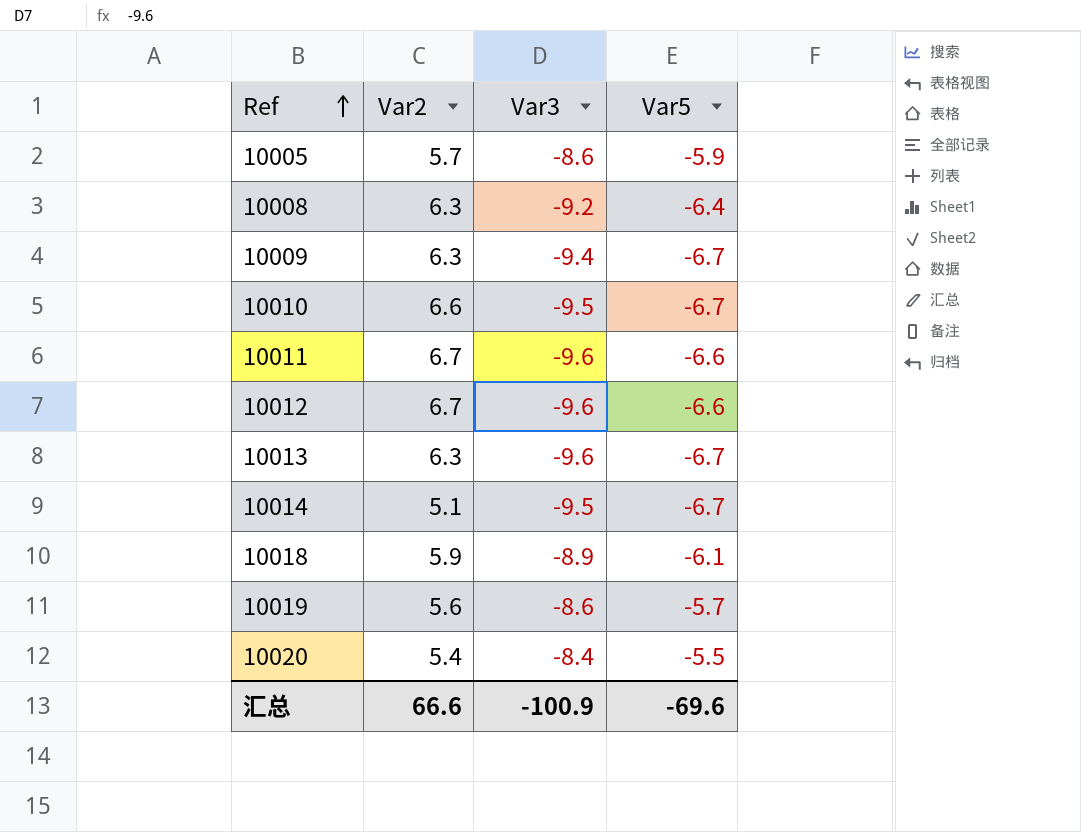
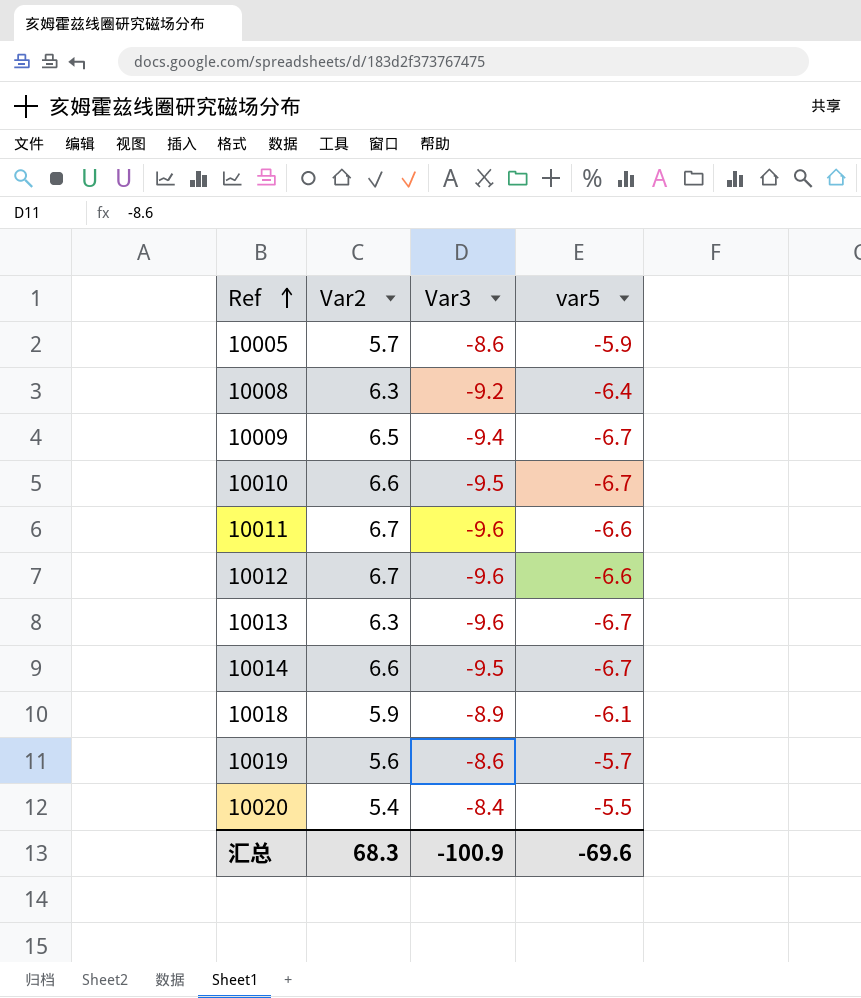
column name: Var5 -> var5
10009 | Var2: 6.3 -> 6.5
10014 | Var2: 5.1 -> 6.6
汇总 | Var2: 66.6 -> 68.3

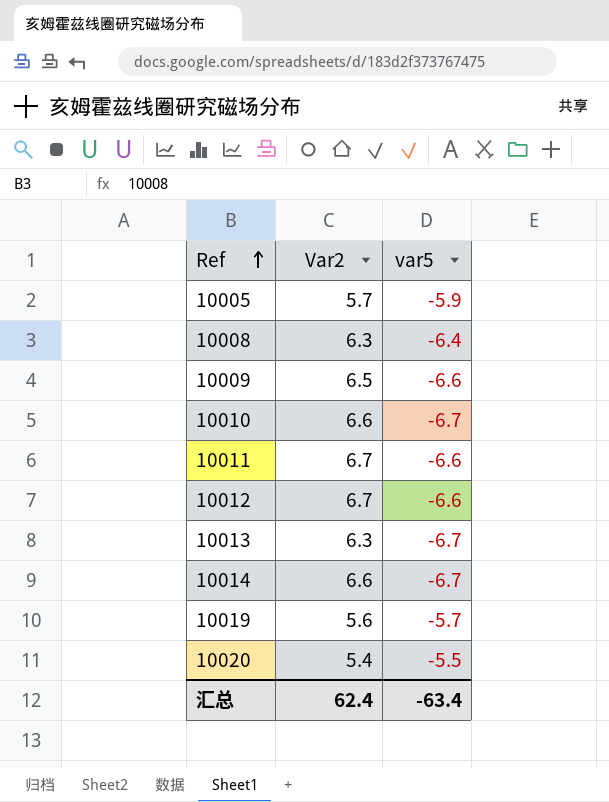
column Var3 | position: 3 -> none
row 10018: 5.9 | -8.9 | -6.1 -> none
10009 | var5: -6.7 -> -6.6
汇总 | Var2: 68.3 -> 62.4
汇总 | var5: -69.6 -> -63.4

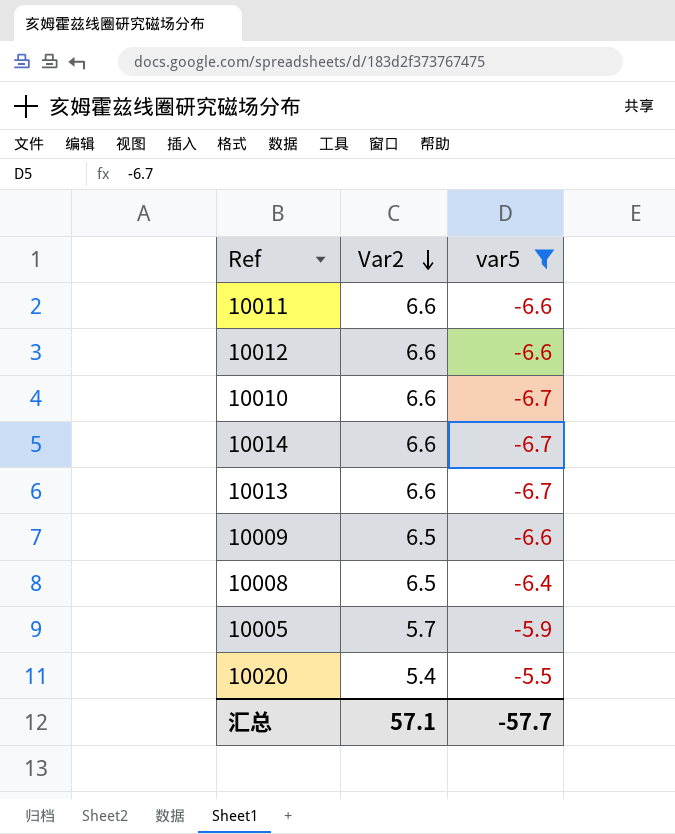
filter: none -> var5 != -5.7
row order: Ref ascending -> Var2 descending
10011 | Var2: 6.7 -> 6.6
10012 | Var2: 6.7 -> 6.6
10013 | Var2: 6.3 -> 6.6
10008 | Var2: 6.3 -> 6.5
汇总 | Var2: 62.4 -> 57.1
汇总 | var5: -63.4 -> -57.7

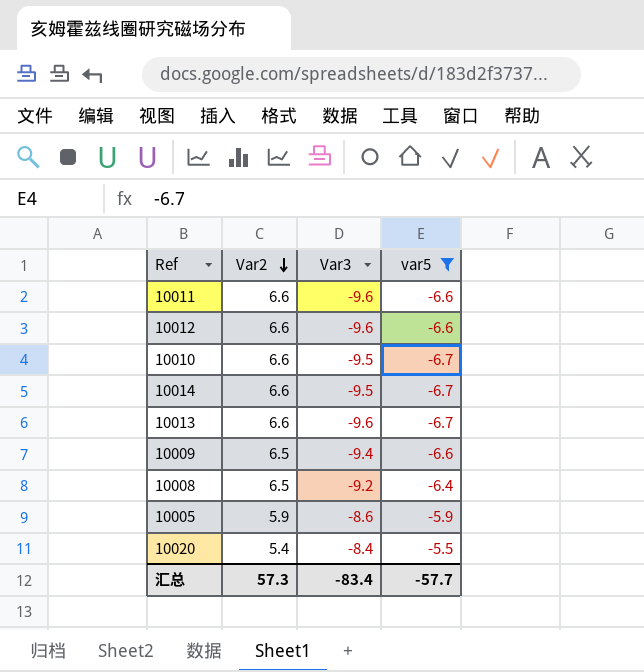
column Var3 | position: none -> 3
10005 | Var2: 5.7 -> 5.9
汇总 | Var2: 57.1 -> 57.3

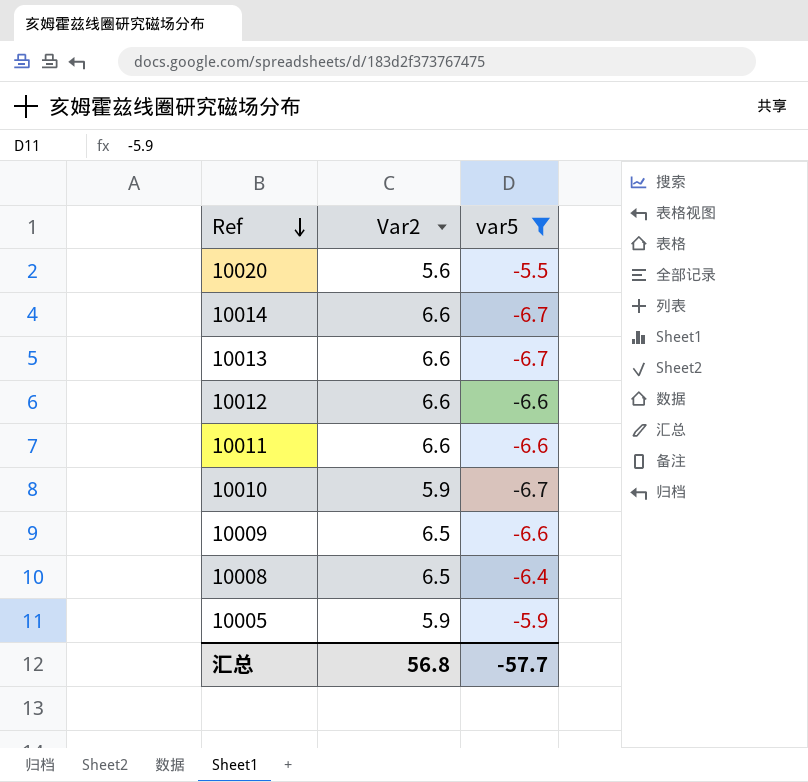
row order: Var2 descending -> Ref descending
column Var3 | position: 3 -> none
10020 | Var2: 5.4 -> 5.6
10010 | Var2: 6.6 -> 5.9
汇总 | Var2: 57.3 -> 56.8

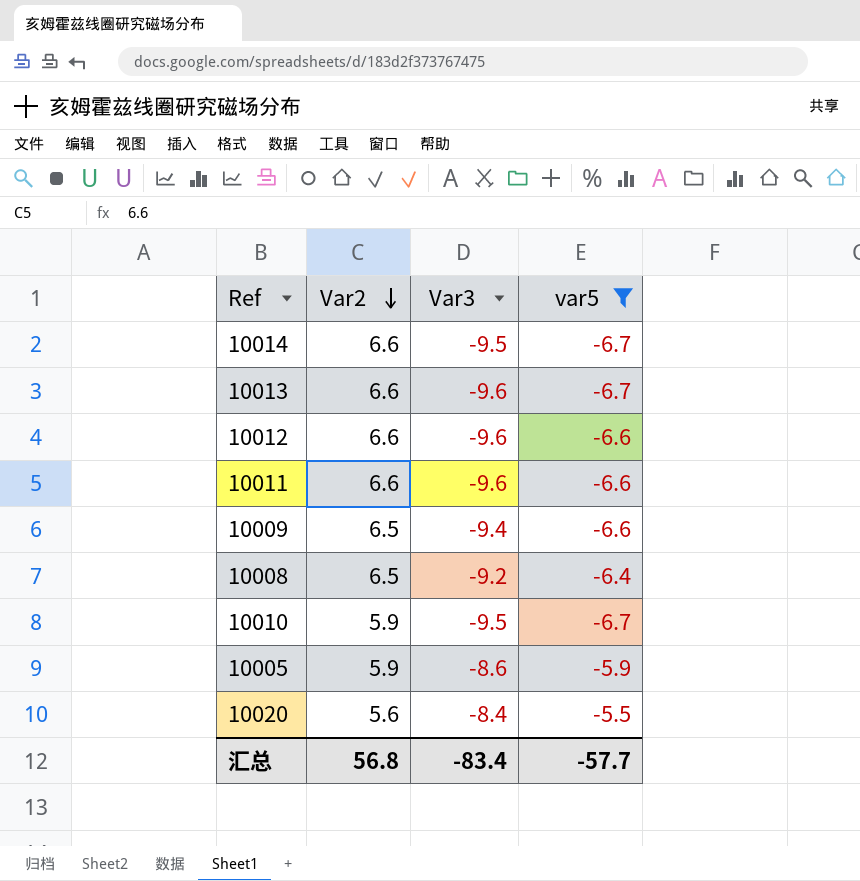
row order: Ref descending -> Var2 descending
column Var3 | position: none -> 3

